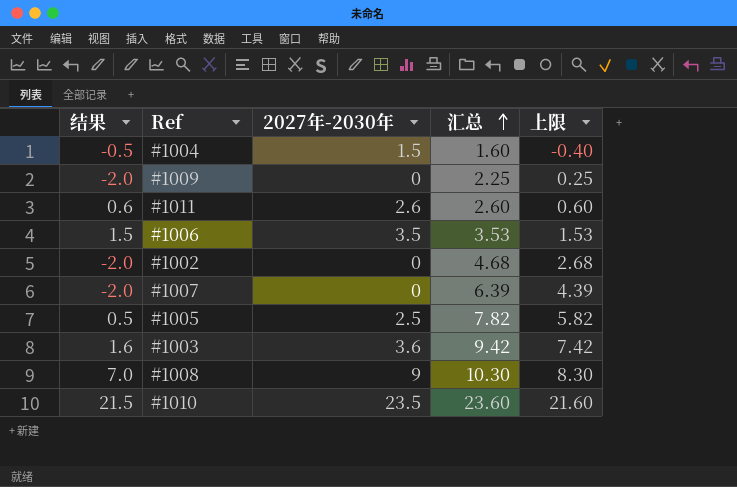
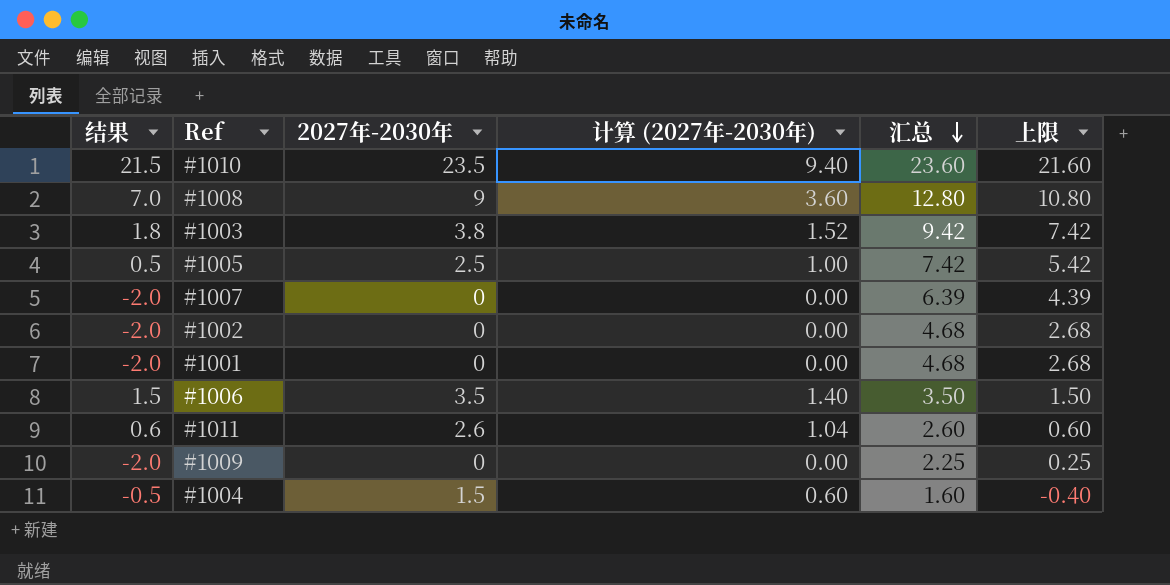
row order: 汇总 ascending -> 汇总 descending
column 计算 (2027年-2030年) | formula: none -> [2027年-2030年] * 0.4
#1008 | 汇总: 10.30 -> 12.80
#1008 | 上限: 8.30 -> 10.80
#1003 | 结果: 1.6 -> 1.8
#1003 | 2027年-2030年: 3.6 -> 3.8
#1005 | 汇总: 7.82 -> 7.42
#1005 | 上限: 5.82 -> 5.42
row #1001: none -> -2.0 | 0 | 0.00 | 4.68 | 2.68
#1006 | 汇总: 3.53 -> 3.50
#1006 | 上限: 1.53 -> 1.50

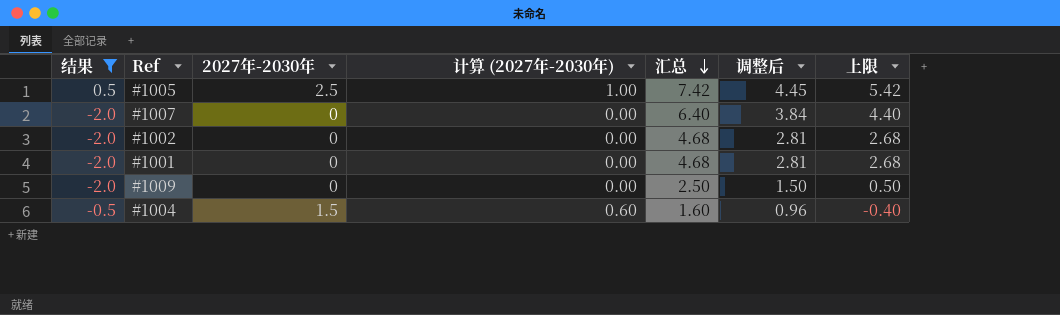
filter: none -> 结果 <= 0.5
column 调整后 | formula: none -> [汇总] * 0.6
#1007 | 汇总: 6.39 -> 6.40
#1007 | 上限: 4.39 -> 4.40
#1009 | 汇总: 2.25 -> 2.50
#1009 | 上限: 0.25 -> 0.50

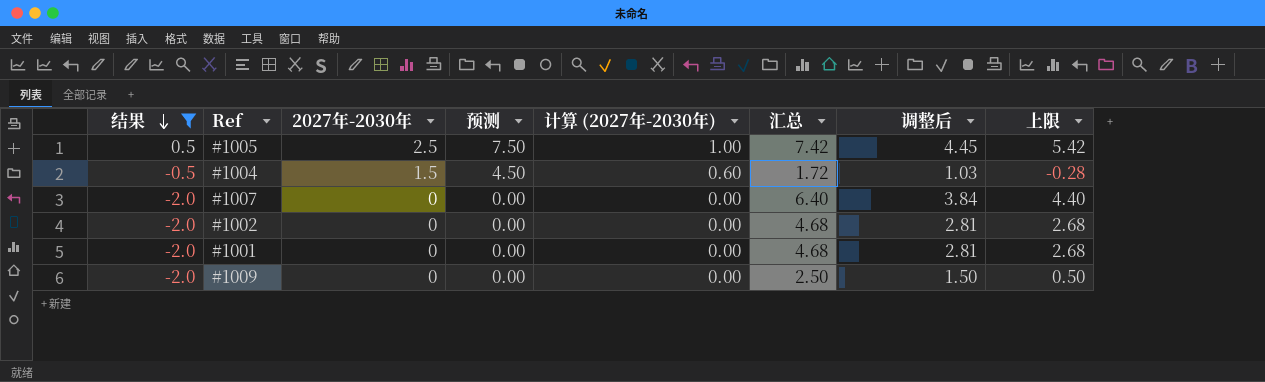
row order: 汇总 descending -> 结果 descending
column 预测 | formula: none -> [2027年-2030年] * 3
#1004 | 汇总: 1.60 -> 1.72
#1004 | 调整后: 0.96 -> 1.03
#1004 | 上限: -0.40 -> -0.28

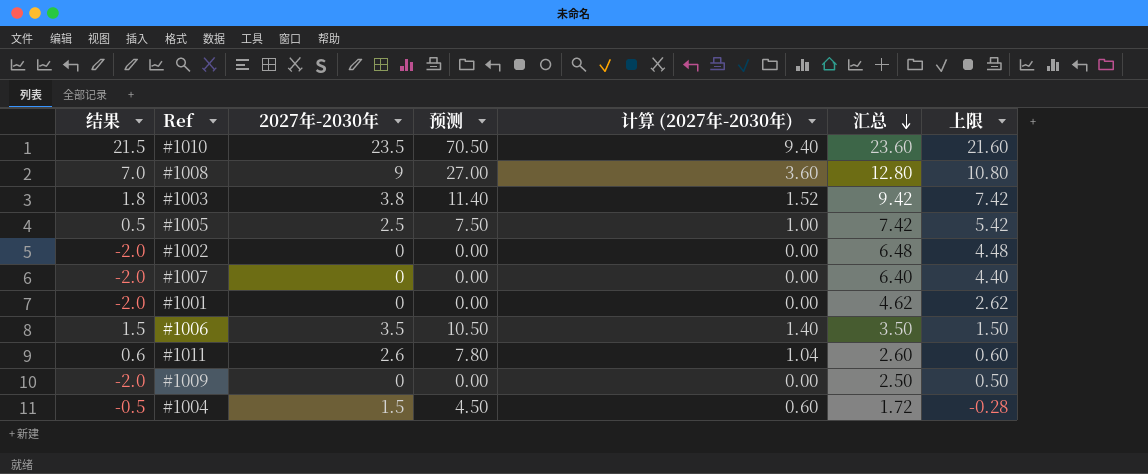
filter: 结果 <= 0.5 -> none
row order: 结果 descending -> 汇总 descending
column 调整后 | formula: [汇总] * 0.6 -> none
#1002 | 汇总: 4.68 -> 6.48
#1002 | 上限: 2.68 -> 4.48
#1001 | 汇总: 4.68 -> 4.62
#1001 | 上限: 2.68 -> 2.62

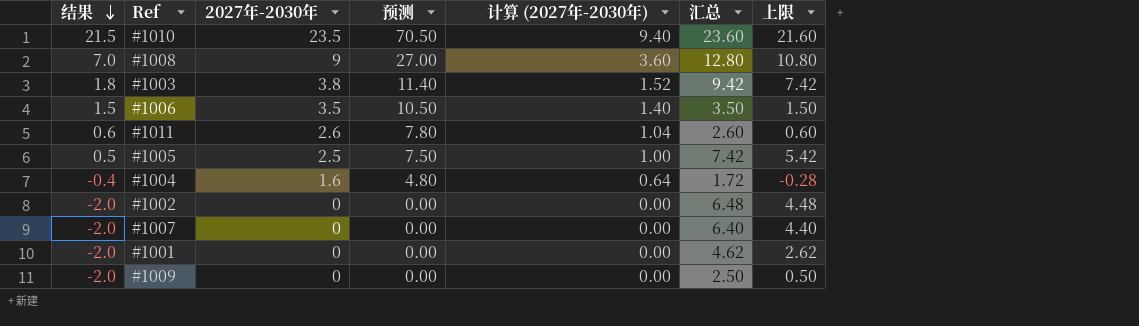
row order: 汇总 descending -> 结果 descending
#1004 | 结果: -0.5 -> -0.4
#1004 | 2027年-2030年: 1.5 -> 1.6
#1004 | 预测: 4.50 -> 4.80
#1004 | 计算 (2027年-2030年): 0.60 -> 0.64

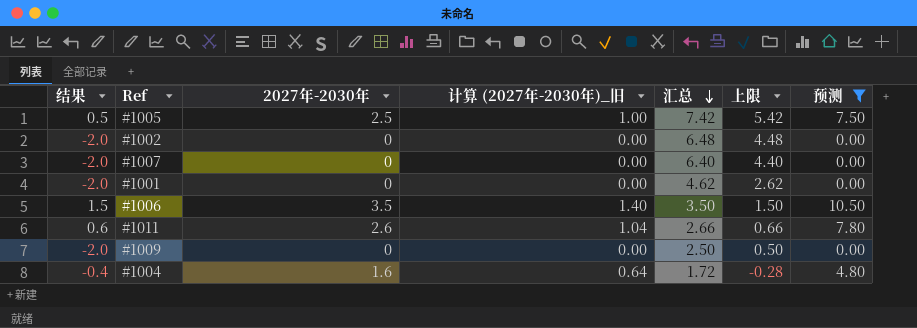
filter: none -> 预测 <= 10.50
row order: 结果 descending -> 汇总 descending
column name: 计算 (2027年-2030年) -> 计算 (2027年-2030年)_旧
column 预测 | position: 4 -> 7
#1011 | 汇总: 2.60 -> 2.66
#1011 | 上限: 0.60 -> 0.66

